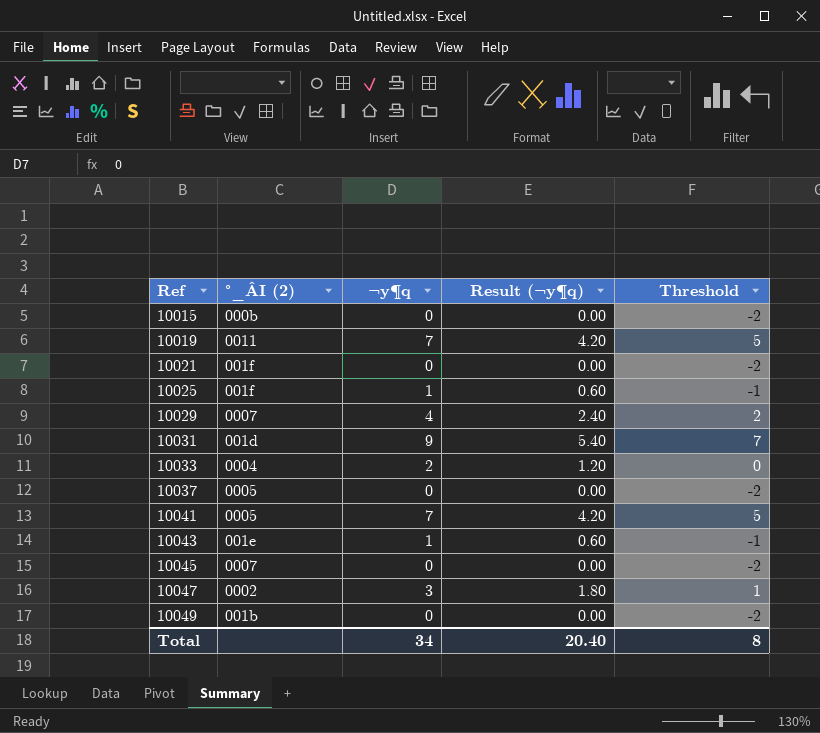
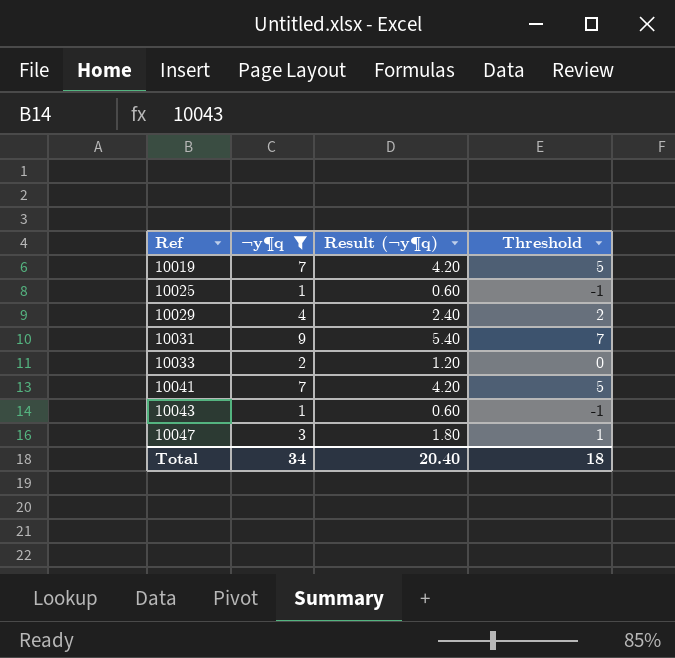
filter: none -> ¬y¶q != 0
column °_ÂI (2) | position: 2 -> none
Total | Threshold: 8 -> 18

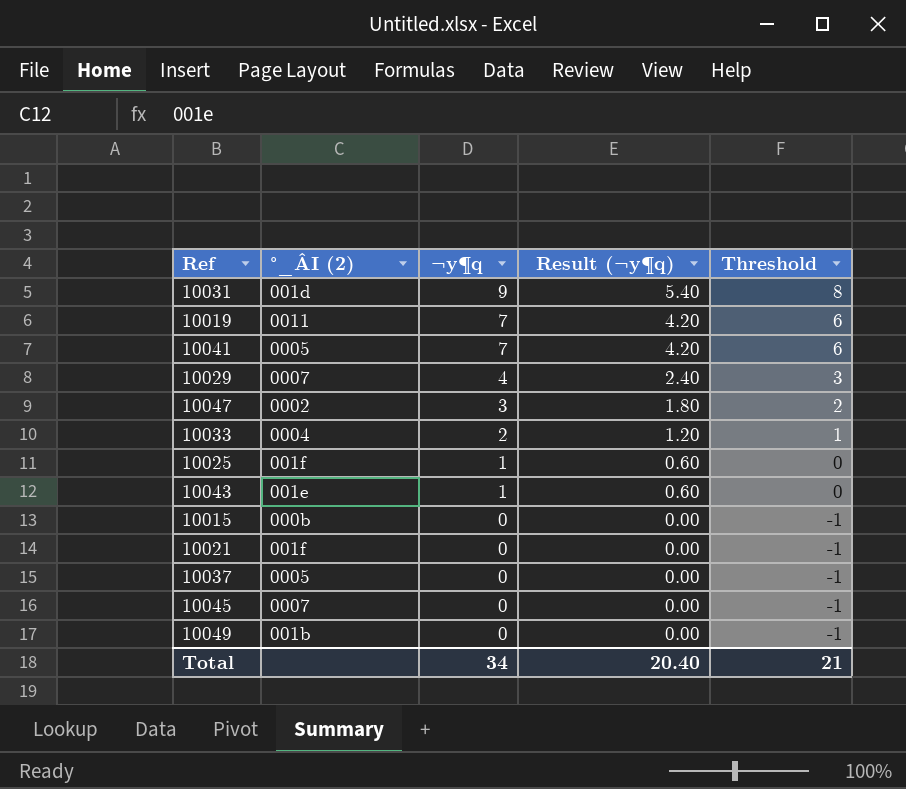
filter: ¬y¶q != 0 -> none
row order: Ref ascending -> ¬y¶q descending
column °_ÂI (2) | position: none -> 2
column Threshold | formula: [¬y¶q] - 2 -> [¬y¶q] - 1
Total | Threshold: 18 -> 21

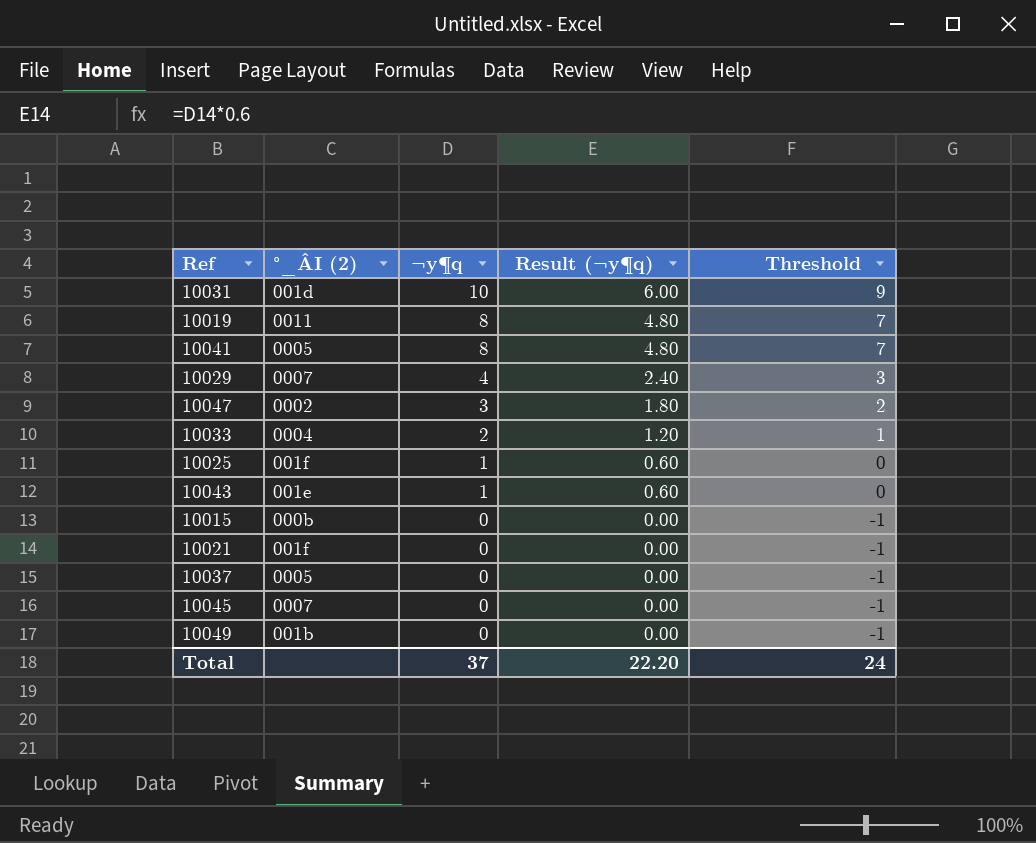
10031 | ¬y¶q: 9 -> 10
10031 | Result (¬y¶q): 5.40 -> 6.00
10031 | Threshold: 8 -> 9
10019 | ¬y¶q: 7 -> 8
10019 | Result (¬y¶q): 4.20 -> 4.80
10019 | Threshold: 6 -> 7
10041 | ¬y¶q: 7 -> 8
10041 | Result (¬y¶q): 4.20 -> 4.80
10041 | Threshold: 6 -> 7
Total | ¬y¶q: 34 -> 37
Total | Result (¬y¶q): 20.40 -> 22.20
Total | Threshold: 21 -> 24

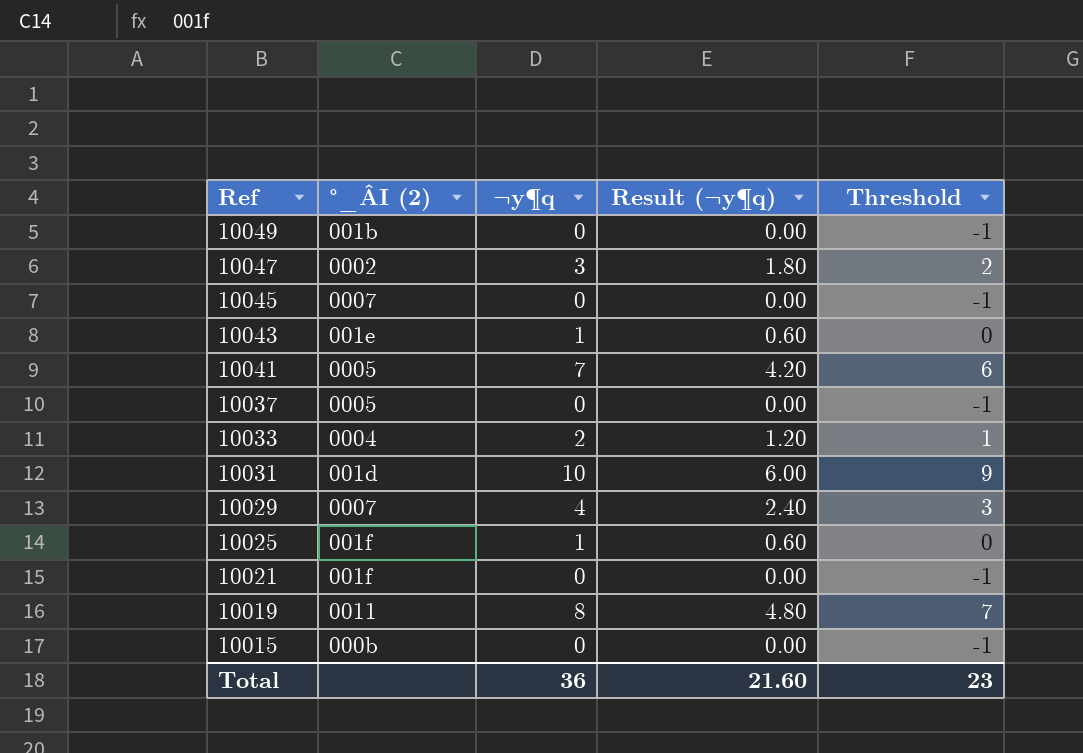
row order: ¬y¶q descending -> Ref descending
10041 | ¬y¶q: 8 -> 7
10041 | Result (¬y¶q): 4.80 -> 4.20
10041 | Threshold: 7 -> 6
Total | ¬y¶q: 37 -> 36
Total | Result (¬y¶q): 22.20 -> 21.60
Total | Threshold: 24 -> 23

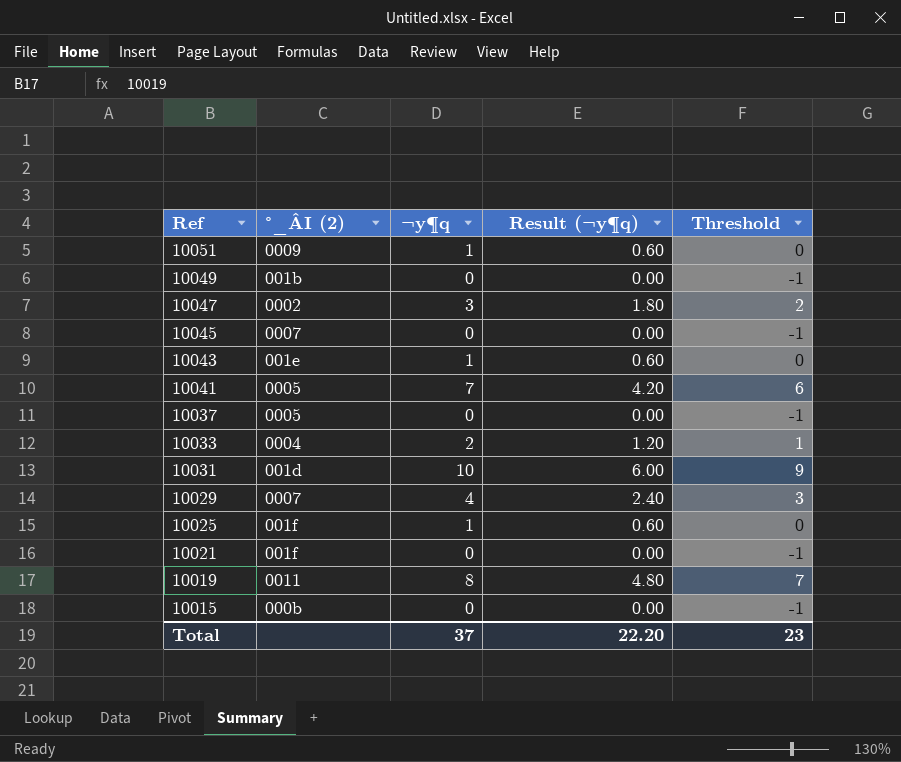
row 10051: none -> 0009 | 1 | 0.60 | 0
Total | ¬y¶q: 36 -> 37
Total | Result (¬y¶q): 21.60 -> 22.20

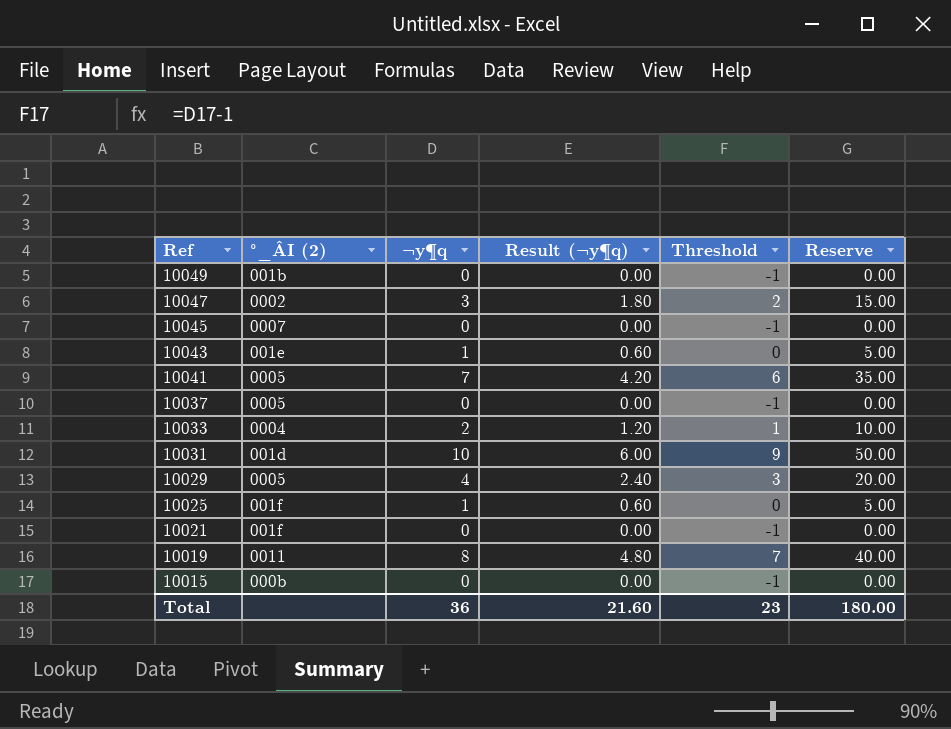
column Reserve | formula: none -> [¬y¶q] * 5
row 10051: 0009 | 1 | 0.60 | 0 -> none
10029 | °_ÂI (2): 0007 -> 0005
Total | ¬y¶q: 37 -> 36
Total | Result (¬y¶q): 22.20 -> 21.60

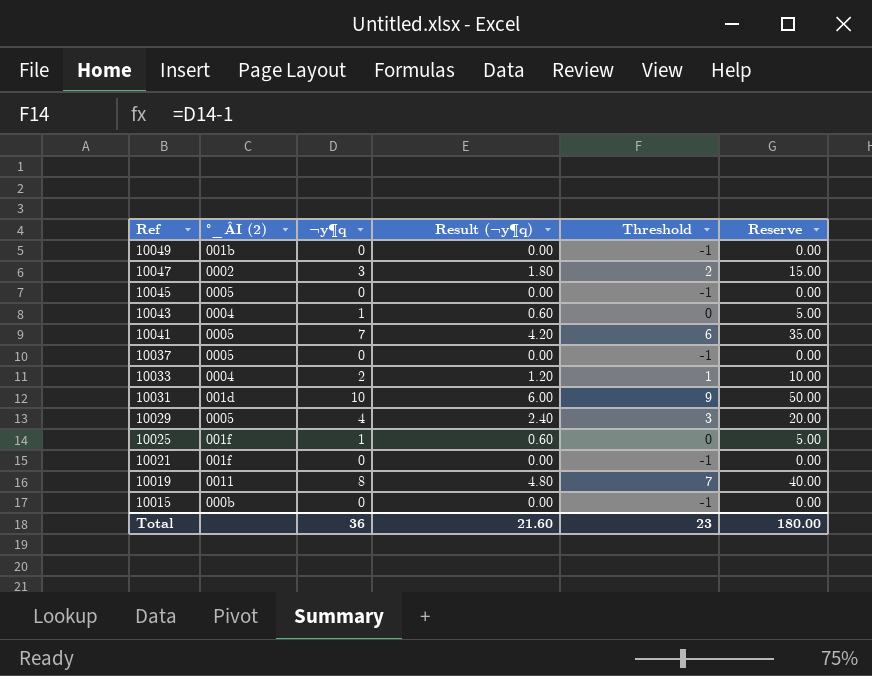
10045 | °_ÂI (2): 0007 -> 0005
10043 | °_ÂI (2): 001e -> 0004

